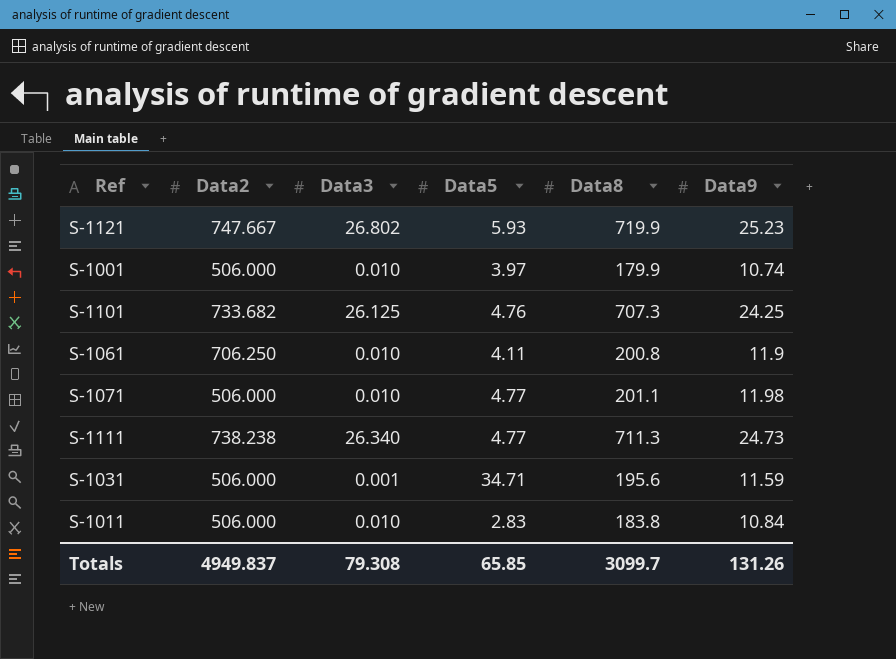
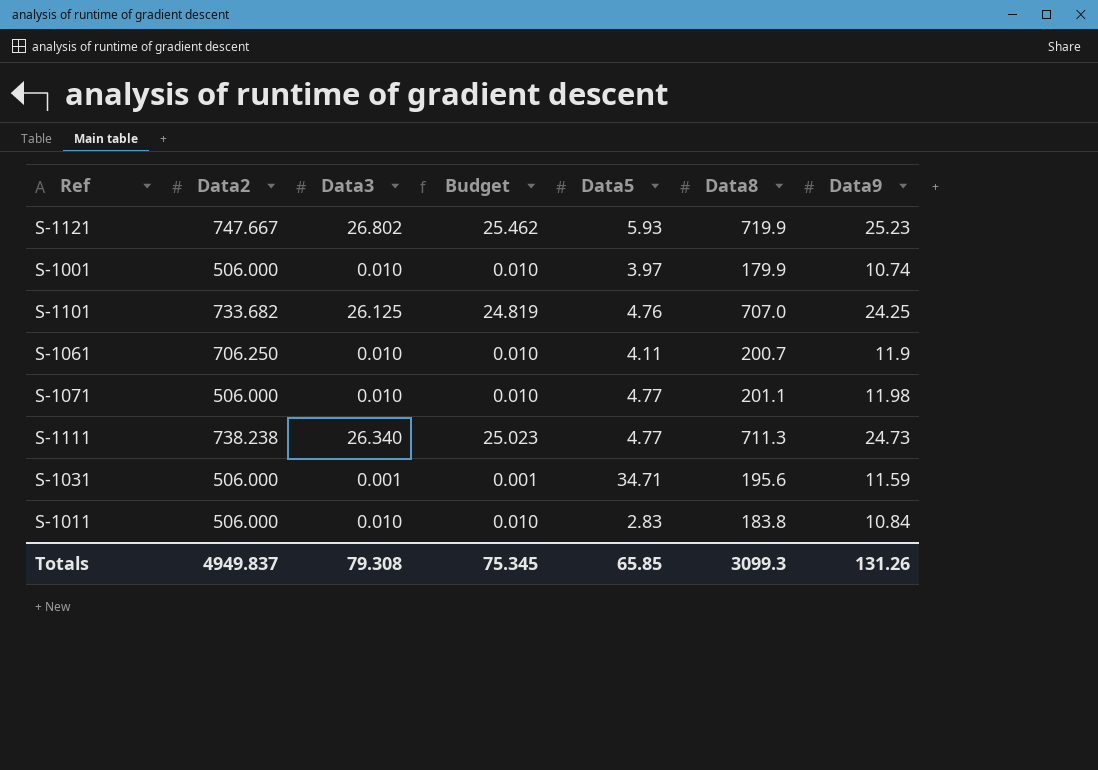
column Budget | formula: none -> [Data3] * 0.95
S-1101 | Data8: 707.3 -> 707.0
S-1061 | Data8: 200.8 -> 200.7
Totals | Data8: 3099.7 -> 3099.3

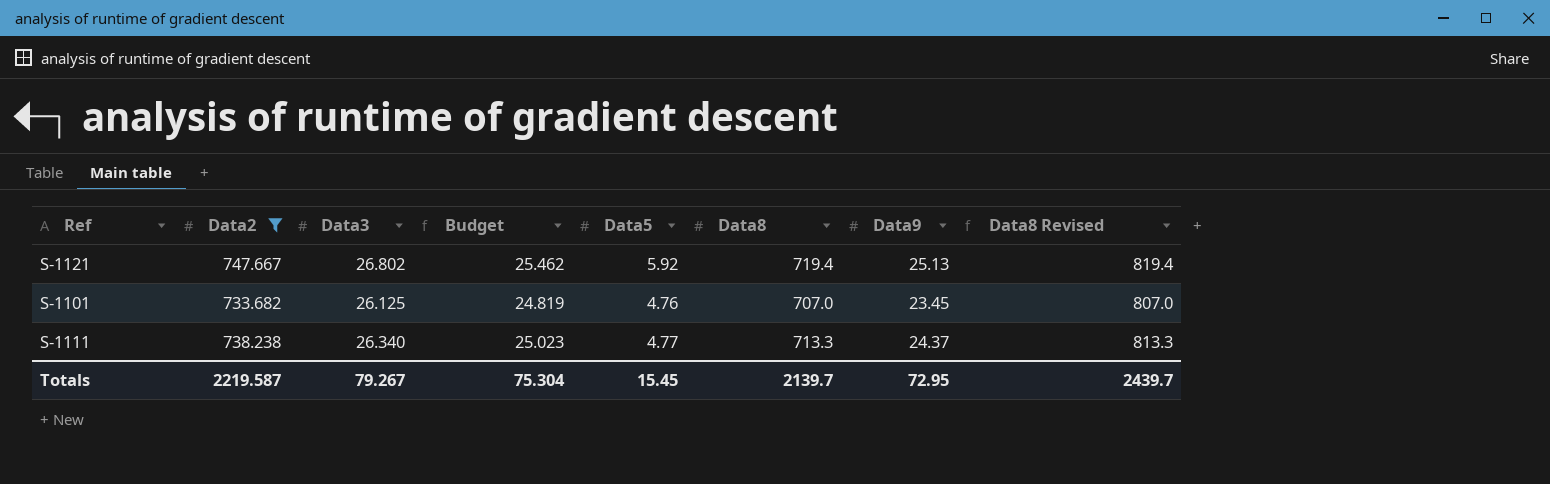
filter: none -> Data2 >= 733.682
column Data8 Revised | formula: none -> [Data8] + 100
S-1121 | Data5: 5.93 -> 5.92
S-1121 | Data8: 719.9 -> 719.4
S-1121 | Data9: 25.23 -> 25.13
S-1101 | Data9: 24.25 -> 23.45
S-1111 | Data8: 711.3 -> 713.3
S-1111 | Data9: 24.73 -> 24.37
Totals | Data2: 4949.837 -> 2219.587
Totals | Data3: 79.308 -> 79.267
Totals | Budget: 75.345 -> 75.304
Totals | Data5: 65.85 -> 15.45
Totals | Data8: 3099.3 -> 2139.7
Totals | Data9: 131.26 -> 72.95

